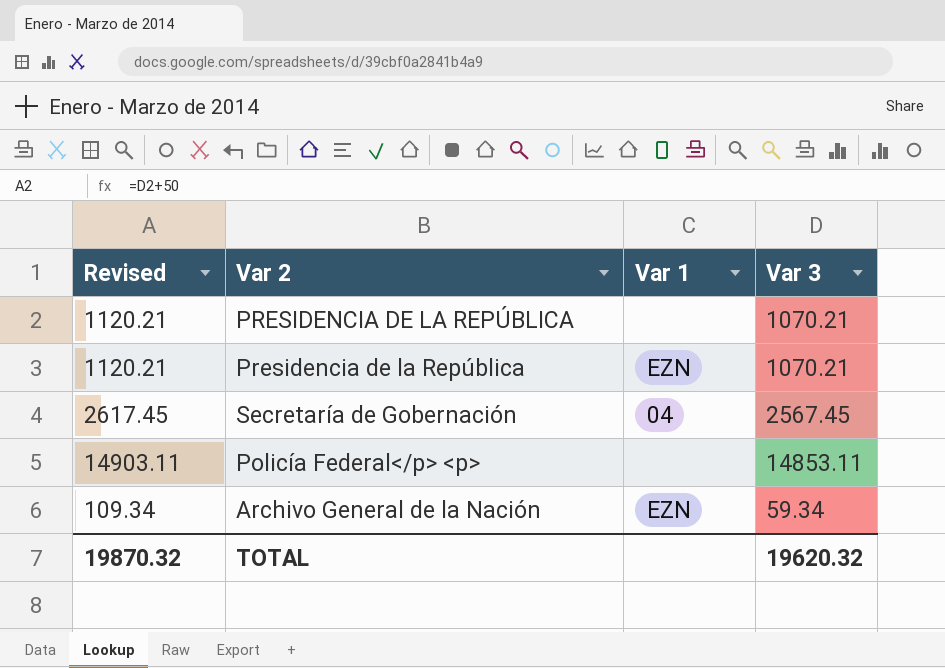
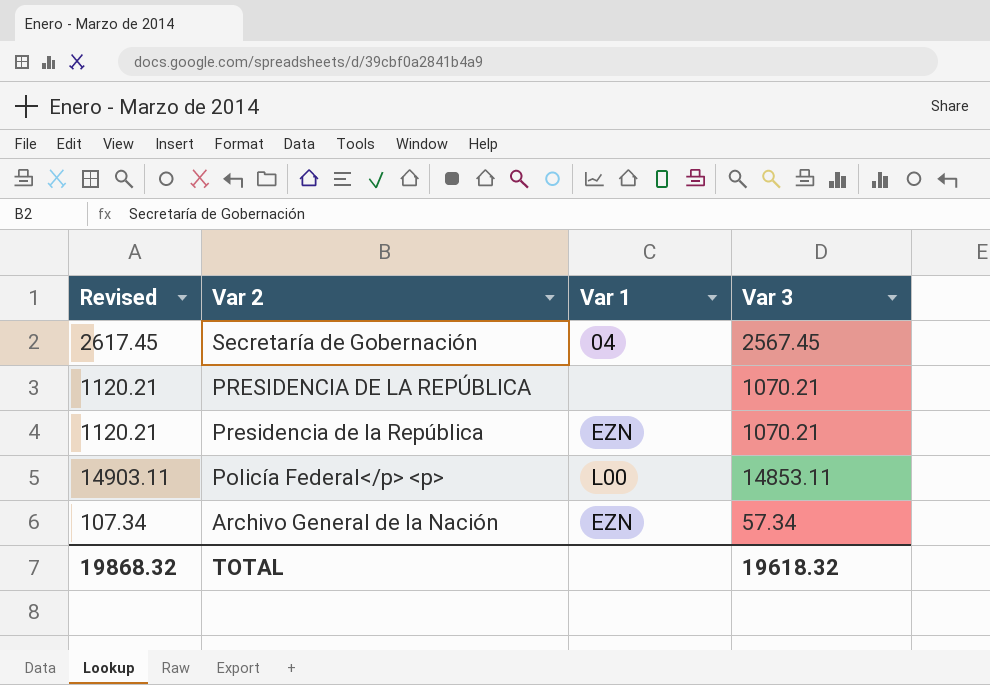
row order: none -> Var 2 descending
Policía Federal</p> <p> | Var 1: none -> L00
Archivo General de la Nación | Revised: 109.34 -> 107.34
Archivo General de la Nación | Var 3: 59.34 -> 57.34
TOTAL | Revised: 19870.32 -> 19868.32
TOTAL | Var 3: 19620.32 -> 19618.32

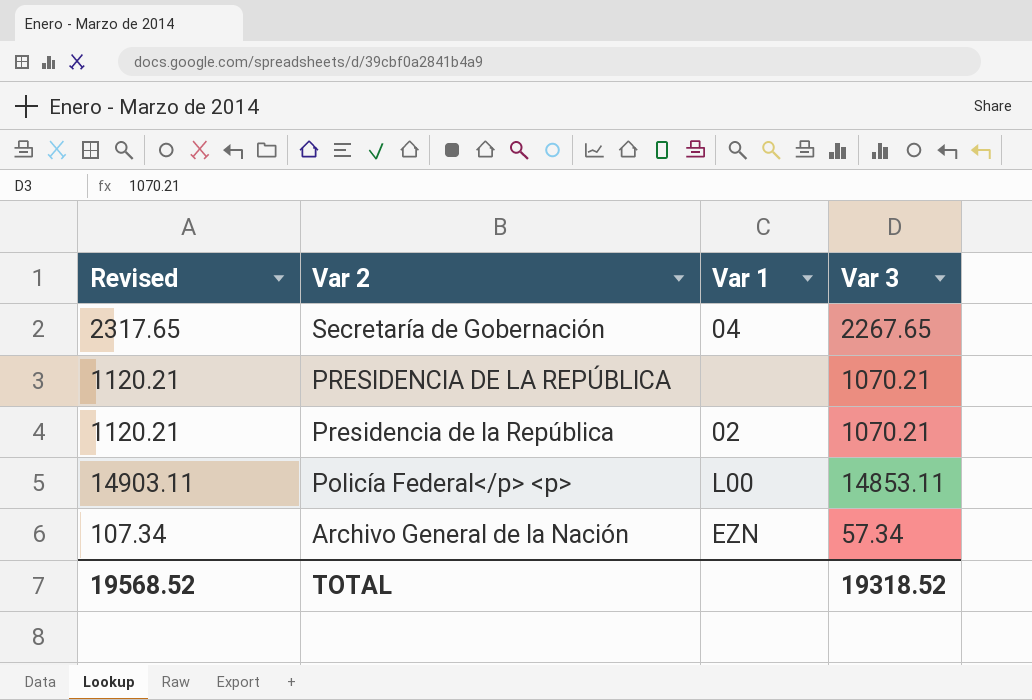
Secretaría de Gobernación | Revised: 2617.45 -> 2317.65
Secretaría de Gobernación | Var 3: 2567.45 -> 2267.65
Presidencia de la República | Var 1: EZN -> 02
TOTAL | Revised: 19868.32 -> 19568.52
TOTAL | Var 3: 19618.32 -> 19318.52

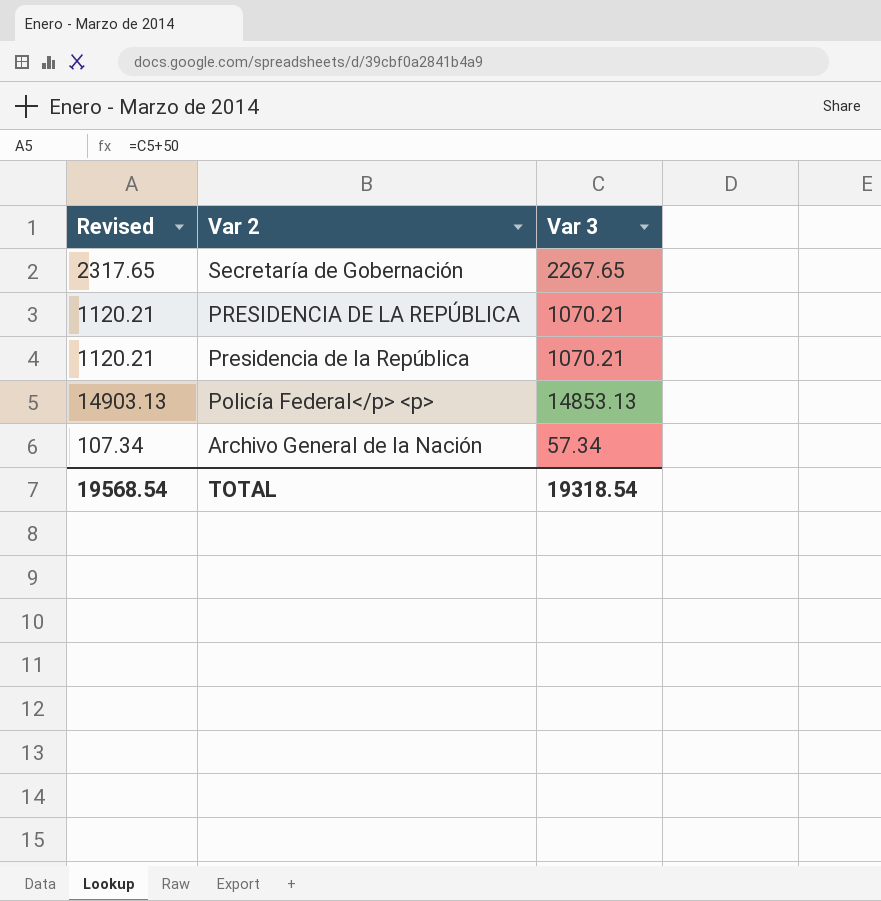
column Var 1 | position: 3 -> none
Policía Federal</p> <p> | Revised: 14903.11 -> 14903.13
Policía Federal</p> <p> | Var 3: 14853.11 -> 14853.13
TOTAL | Revised: 19568.52 -> 19568.54
TOTAL | Var 3: 19318.52 -> 19318.54

